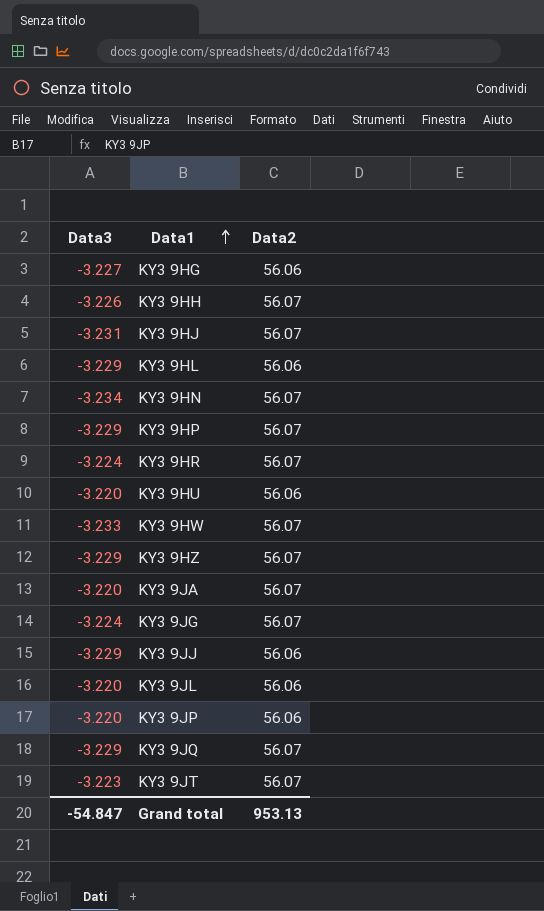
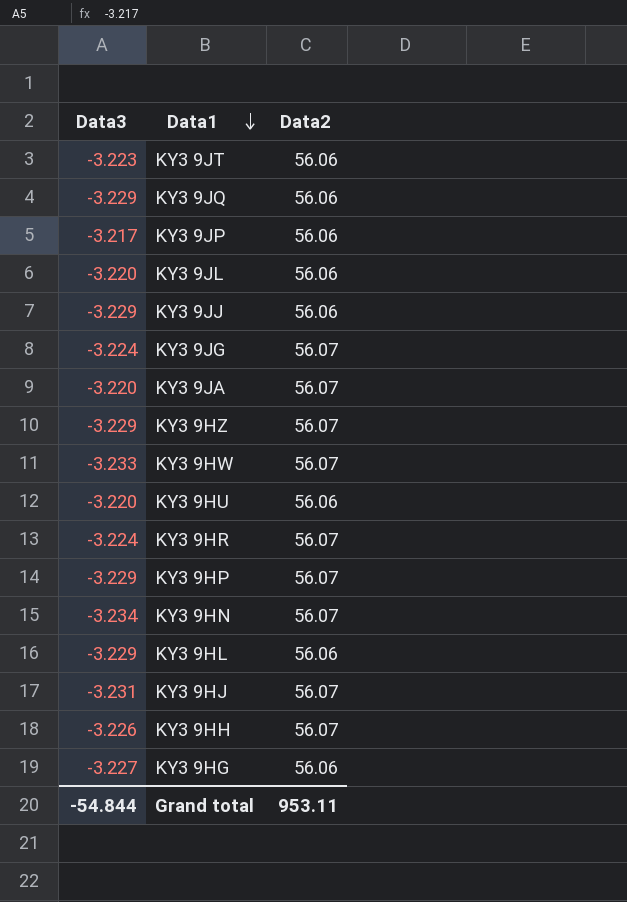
row order: Data1 ascending -> Data1 descending
KY3 9JT | Data2: 56.07 -> 56.06
KY3 9JQ | Data2: 56.07 -> 56.06
KY3 9JP | Data3: -3.220 -> -3.217
Grand total | Data3: -54.847 -> -54.844
Grand total | Data2: 953.13 -> 953.11

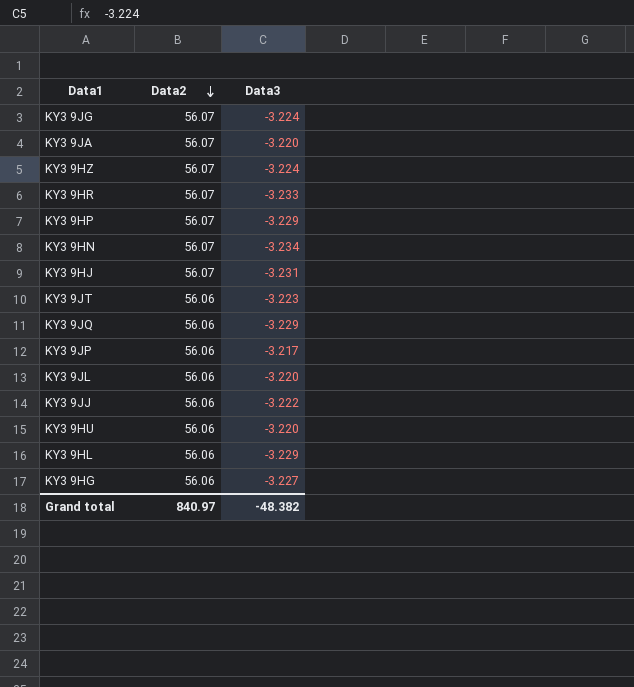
row order: Data1 descending -> Data2 descending
column Data3 | position: 1 -> 3
row KY3 9HW: -3.233 | 56.07 -> none
row KY3 9HH: -3.226 | 56.07 -> none
KY3 9HZ | Data3: -3.229 -> -3.224
KY3 9HR | Data3: -3.224 -> -3.233
KY3 9JJ | Data3: -3.229 -> -3.222
Grand total | Data2: 953.11 -> 840.97
Grand total | Data3: -54.844 -> -48.382

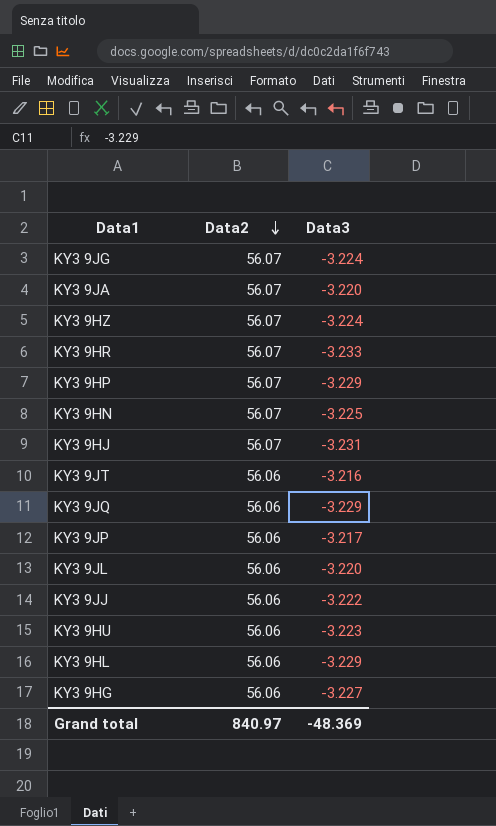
KY3 9HN | Data3: -3.234 -> -3.225
KY3 9JT | Data3: -3.223 -> -3.216
KY3 9HU | Data3: -3.220 -> -3.223
Grand total | Data3: -48.382 -> -48.369

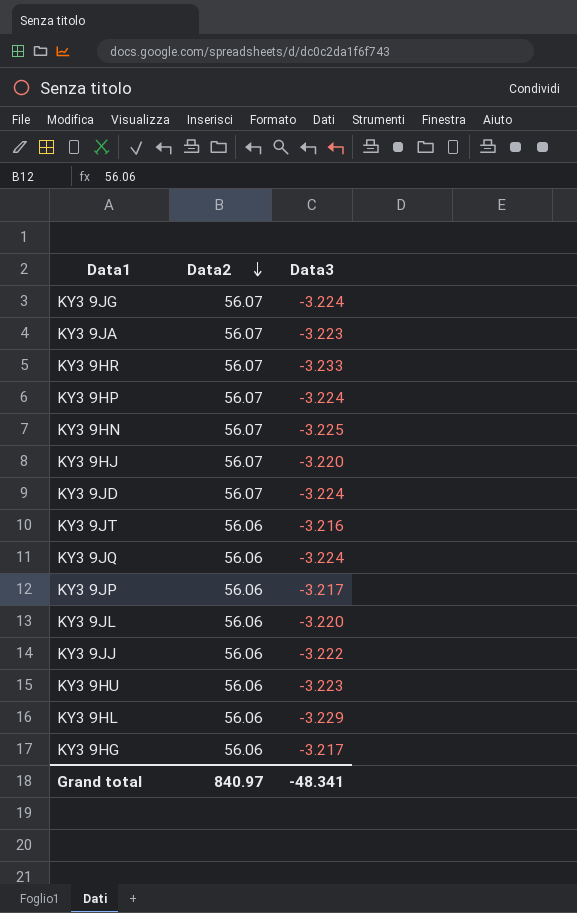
row KY3 9HZ: 56.07 | -3.224 -> none
KY3 9JA | Data3: -3.220 -> -3.223
KY3 9HP | Data3: -3.229 -> -3.224
KY3 9HJ | Data3: -3.231 -> -3.220
row KY3 9JD: none -> 56.07 | -3.224
KY3 9JQ | Data3: -3.229 -> -3.224
KY3 9HG | Data3: -3.227 -> -3.217
Grand total | Data3: -48.369 -> -48.341

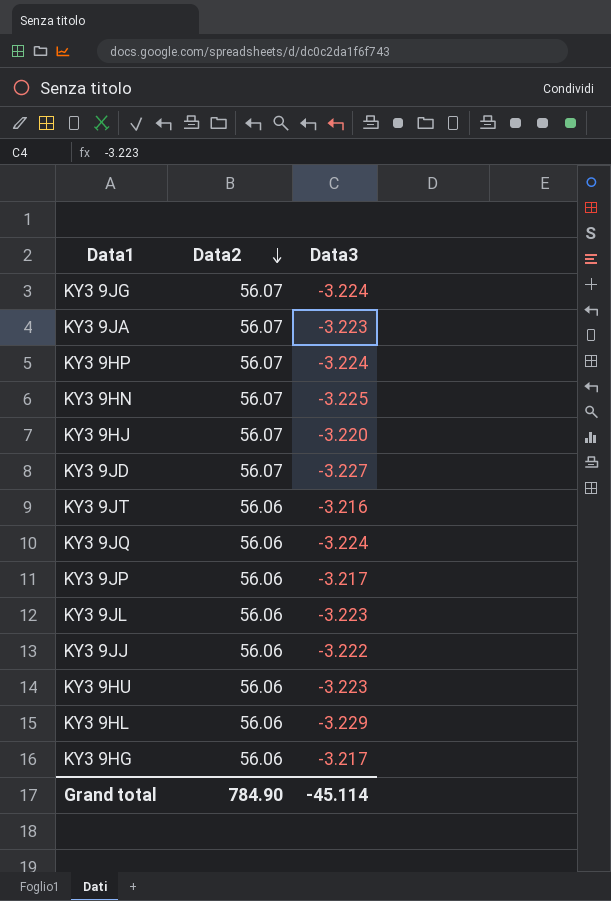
row KY3 9HR: 56.07 | -3.233 -> none
KY3 9JD | Data3: -3.224 -> -3.227
KY3 9JL | Data3: -3.220 -> -3.223
Grand total | Data2: 840.97 -> 784.90
Grand total | Data3: -48.341 -> -45.114

